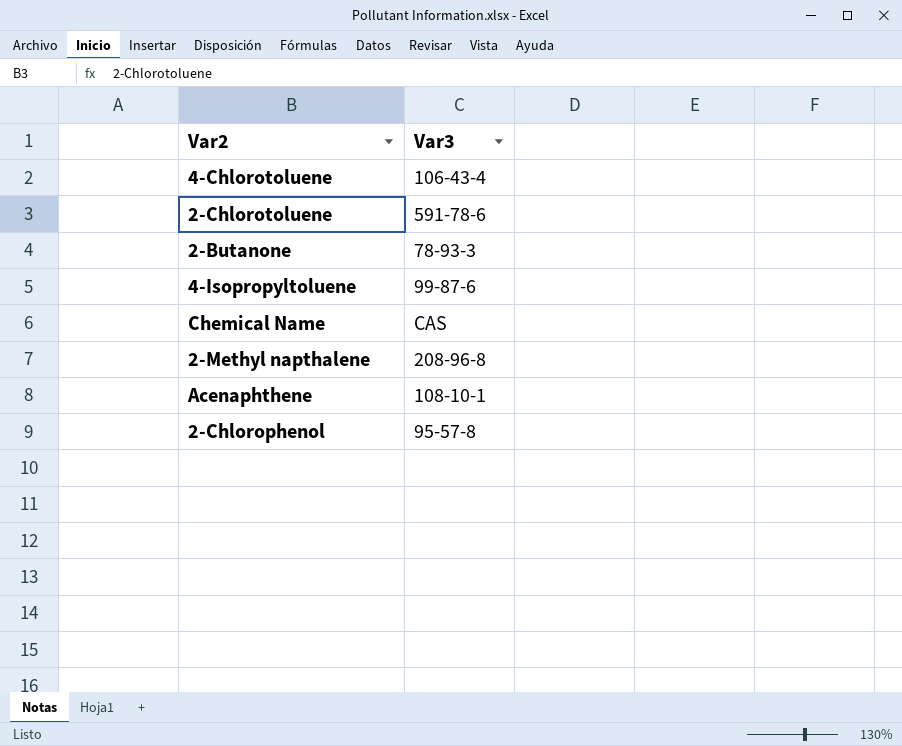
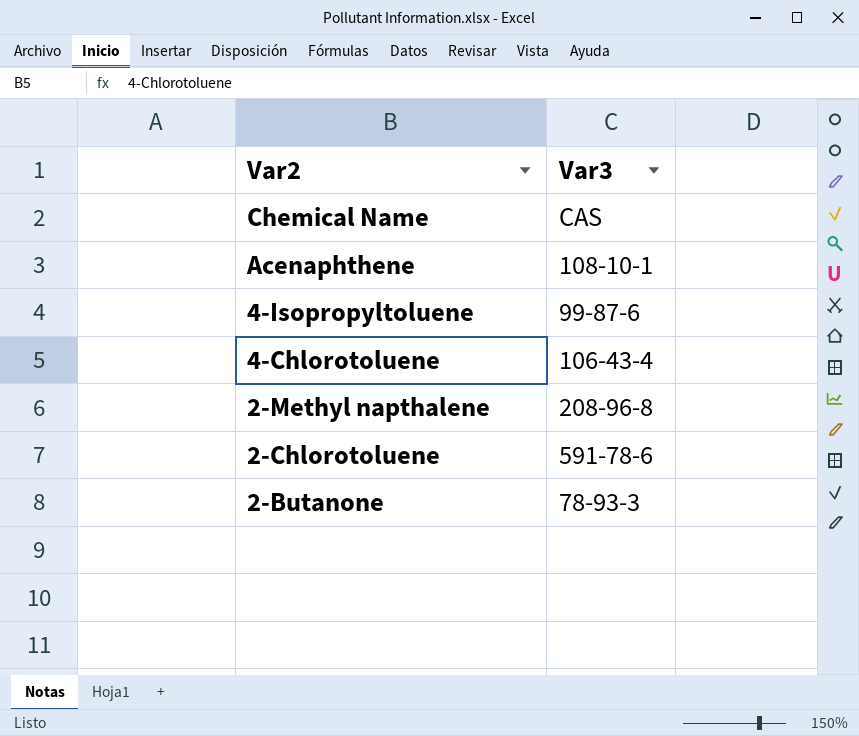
row order: none -> Var2 descending
row 2-Chlorophenol: 95-57-8 -> none

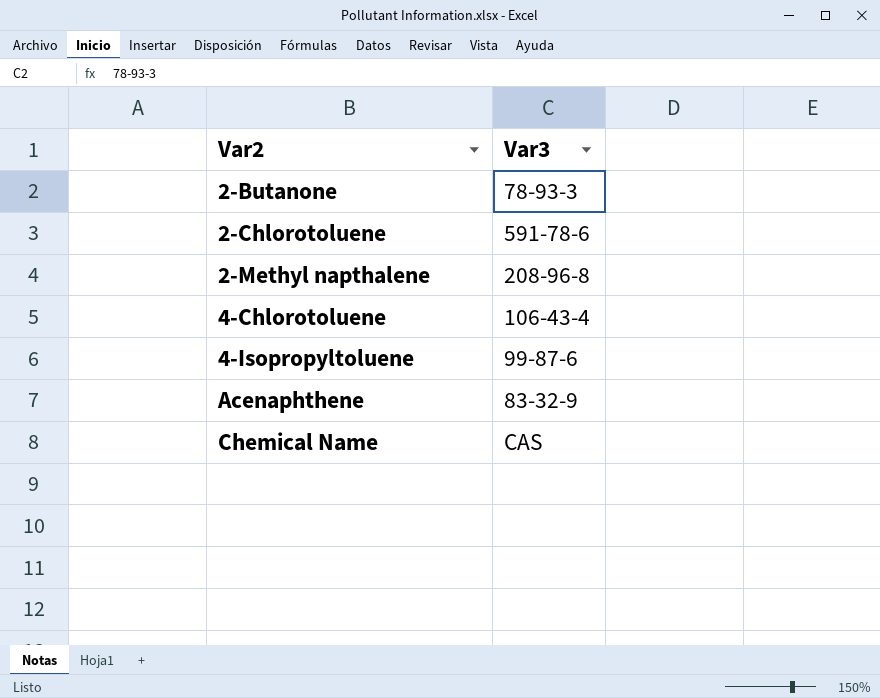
row order: Var2 descending -> Var2 ascending
Acenaphthene | Var3: 108-10-1 -> 83-32-9

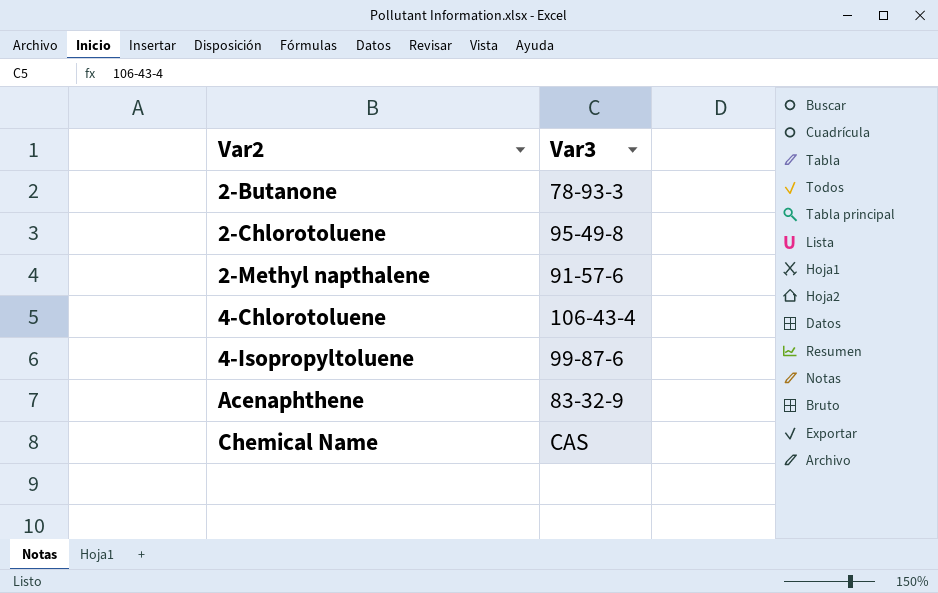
2-Chlorotoluene | Var3: 591-78-6 -> 95-49-8
2-Methyl napthalene | Var3: 208-96-8 -> 91-57-6

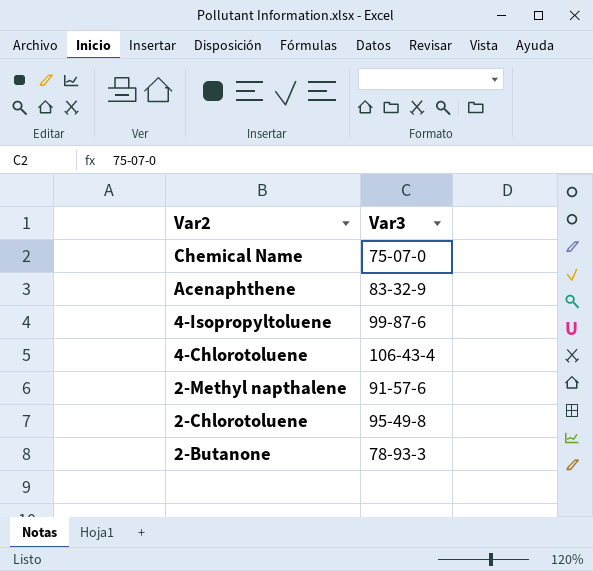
row order: Var2 ascending -> Var2 descending
Chemical Name | Var3: CAS -> 75-07-0

